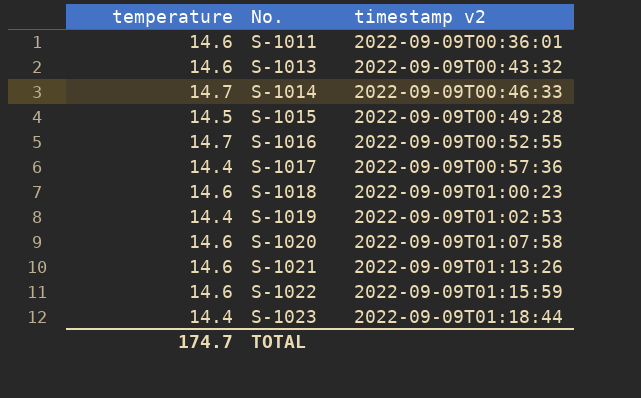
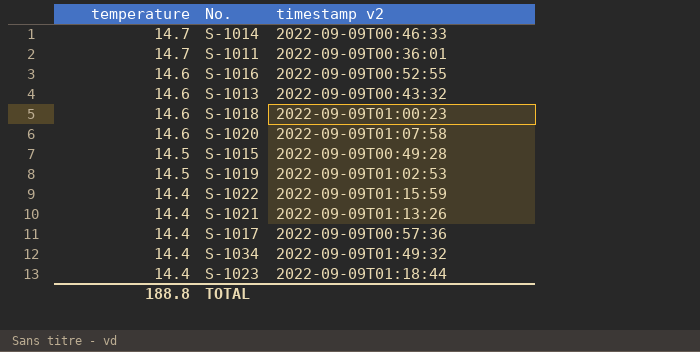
row order: No. ascending -> temperature descending
S-1011 | temperature: 14.6 -> 14.7
S-1016 | temperature: 14.7 -> 14.6
S-1019 | temperature: 14.4 -> 14.5
S-1022 | temperature: 14.6 -> 14.4
S-1021 | temperature: 14.6 -> 14.4
row S-1034: none -> 14.4 | 2022-09-09T01:49:32
TOTAL | temperature: 174.7 -> 188.8

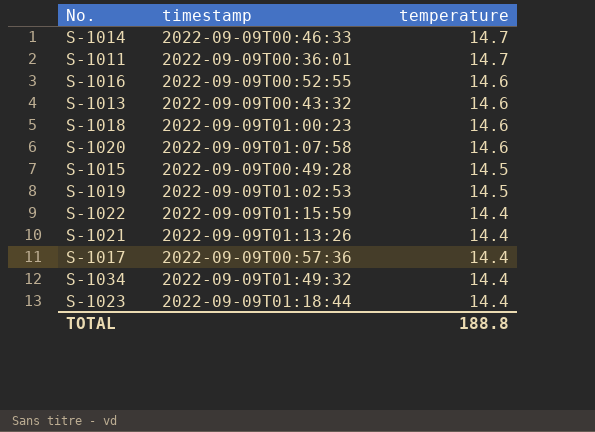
column name: timestamp v2 -> timestamp
column temperature | position: 1 -> 3

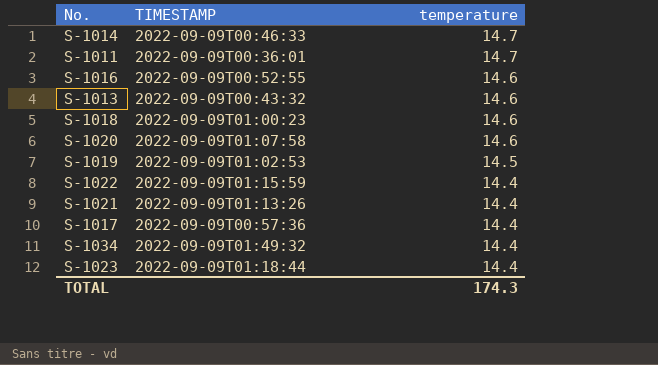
column name: timestamp -> TIMESTAMP
row S-1015: 2022-09-09T00:49:28 | 14.5 -> none
TOTAL | temperature: 188.8 -> 174.3

